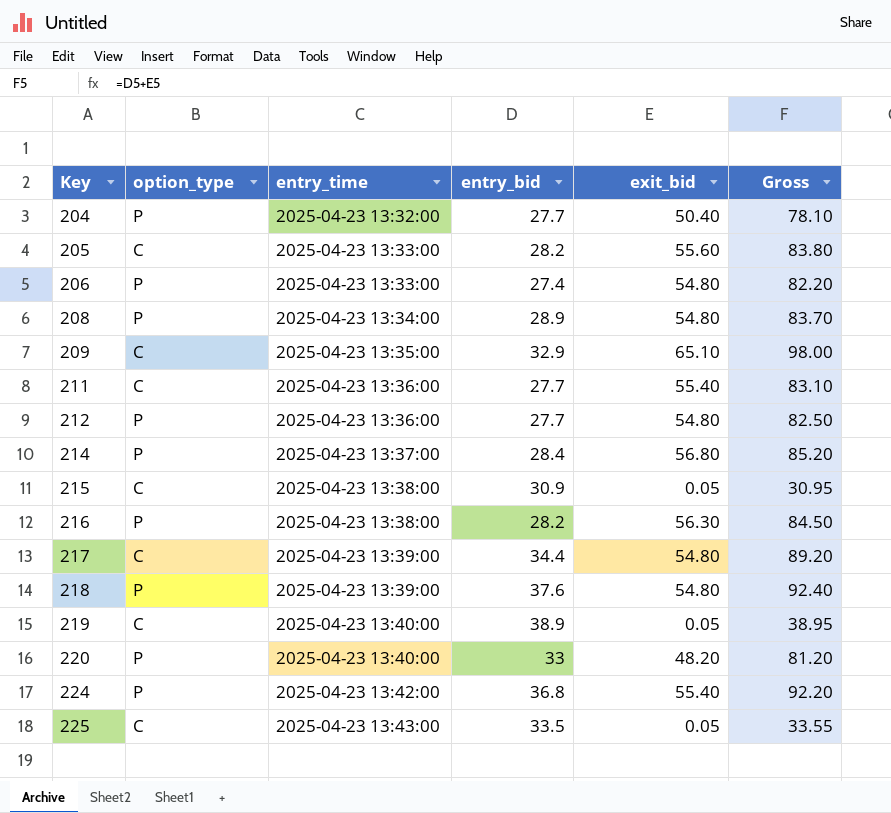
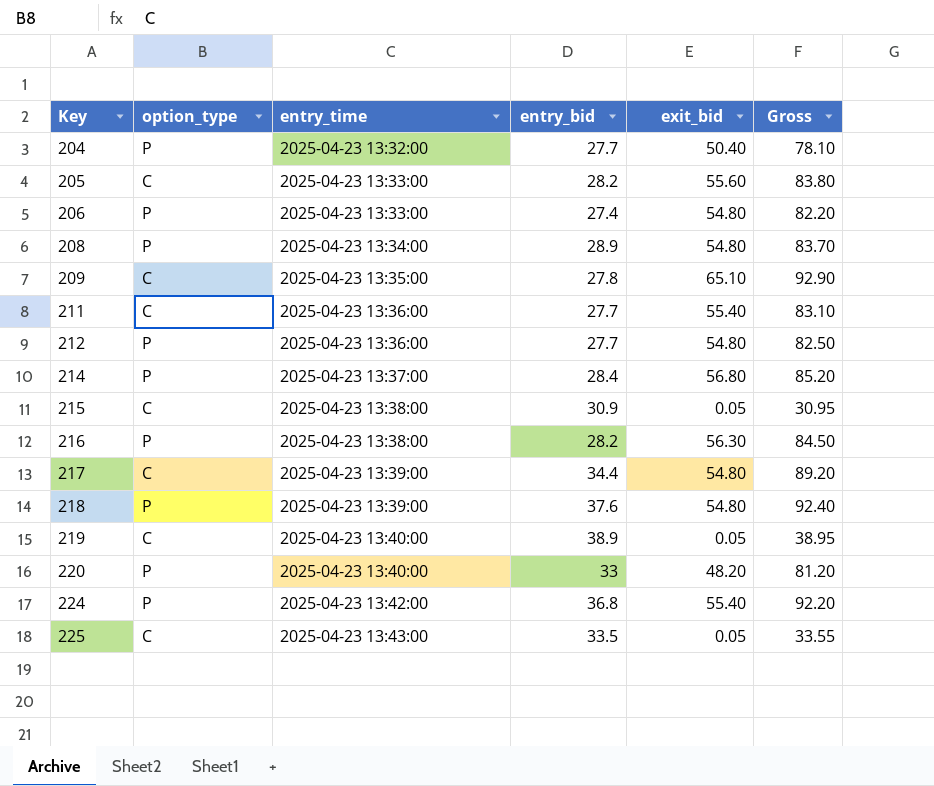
209 | entry_bid: 32.9 -> 27.8
209 | Gross: 98.00 -> 92.90

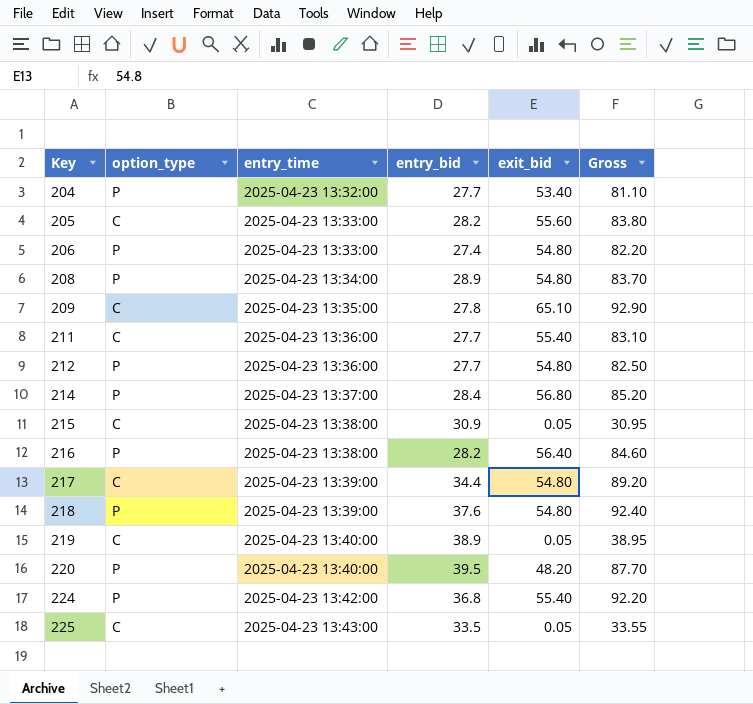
204 | exit_bid: 50.40 -> 53.40
204 | Gross: 78.10 -> 81.10
216 | exit_bid: 56.30 -> 56.40
216 | Gross: 84.50 -> 84.60
220 | entry_bid: 33 -> 39.5
220 | Gross: 81.20 -> 87.70

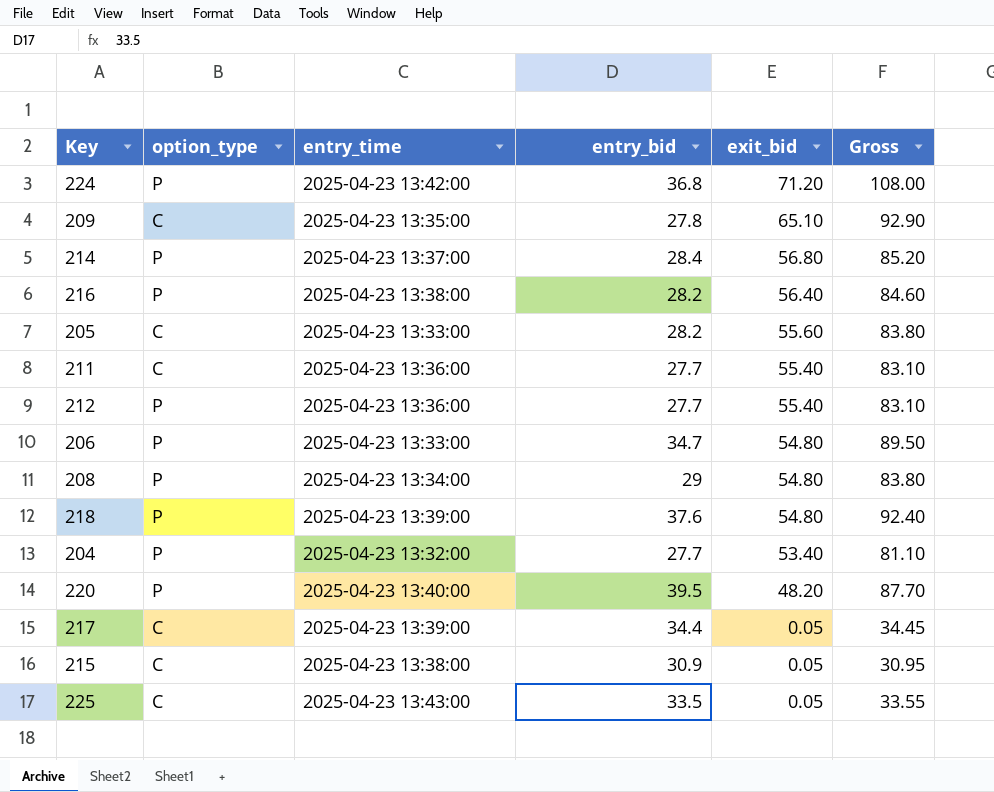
row order: Key ascending -> exit_bid descending
row 219: C | 2025-04-23 13:40:00 | 38.9 | 0.05 | 38.95 -> none
224 | exit_bid: 55.40 -> 71.20
224 | Gross: 92.20 -> 108.00
212 | exit_bid: 54.80 -> 55.40
212 | Gross: 82.50 -> 83.10
206 | entry_bid: 27.4 -> 34.7
206 | Gross: 82.20 -> 89.50
208 | entry_bid: 28.9 -> 29
208 | Gross: 83.70 -> 83.80
217 | exit_bid: 54.80 -> 0.05
217 | Gross: 89.20 -> 34.45

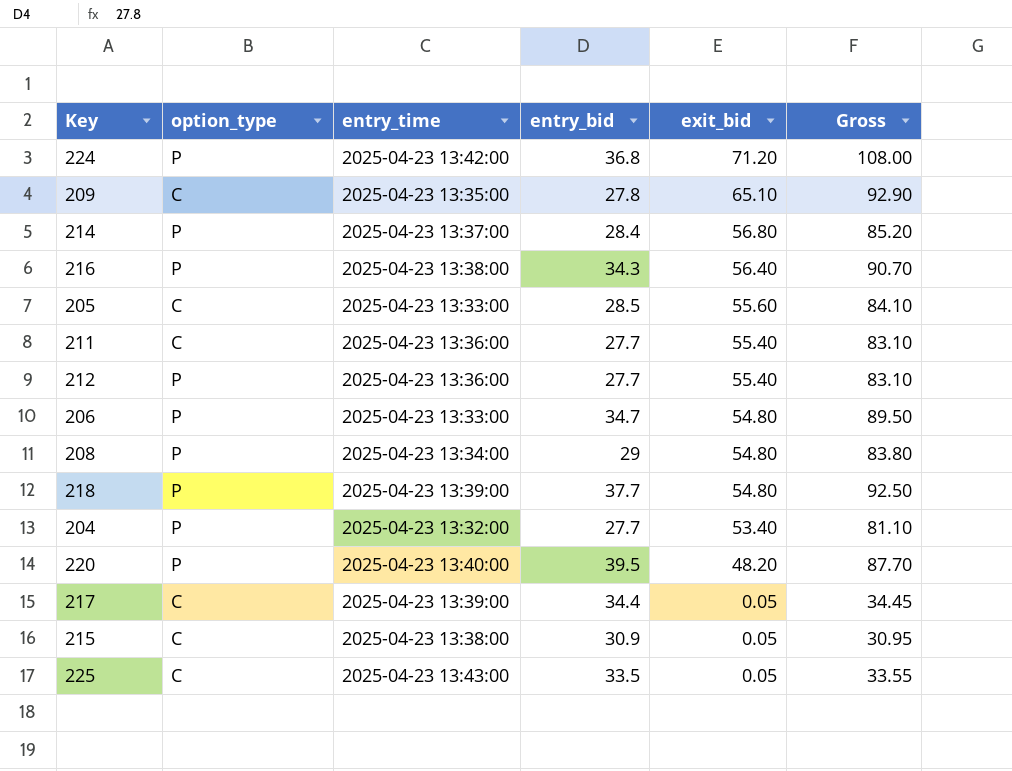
216 | entry_bid: 28.2 -> 34.3
216 | Gross: 84.60 -> 90.70
205 | entry_bid: 28.2 -> 28.5
205 | Gross: 83.80 -> 84.10
218 | entry_bid: 37.6 -> 37.7
218 | Gross: 92.40 -> 92.50

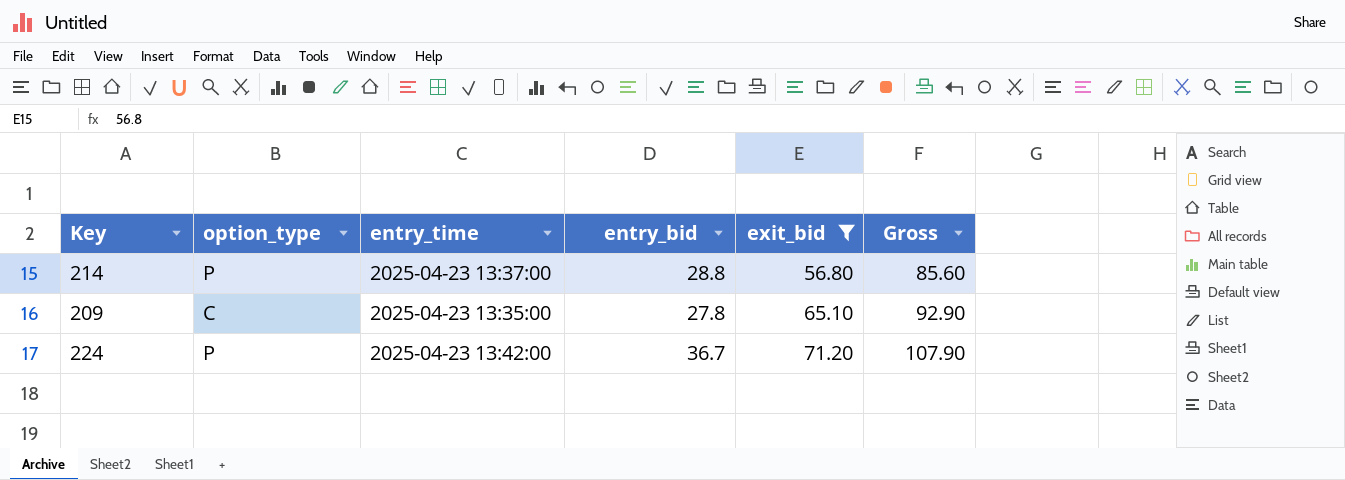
filter: none -> exit_bid >= 56.80
row order: exit_bid descending -> exit_bid ascending
214 | entry_bid: 28.4 -> 28.8
214 | Gross: 85.20 -> 85.60
224 | entry_bid: 36.8 -> 36.7
224 | Gross: 108.00 -> 107.90

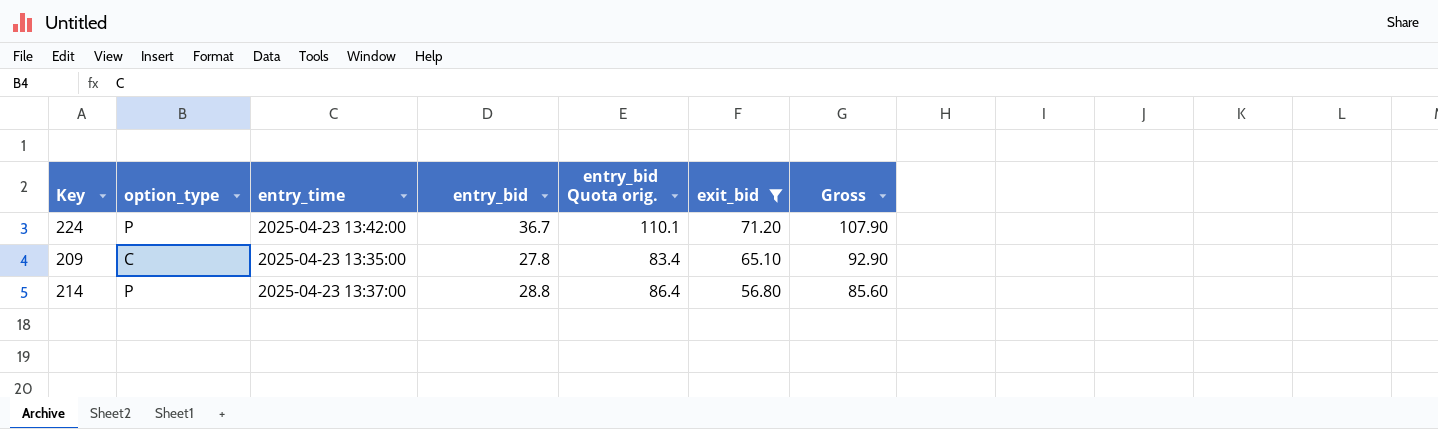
row order: exit_bid ascending -> exit_bid descending
column entry_bid Quota orig. | formula: none -> [entry_bid] * 3

